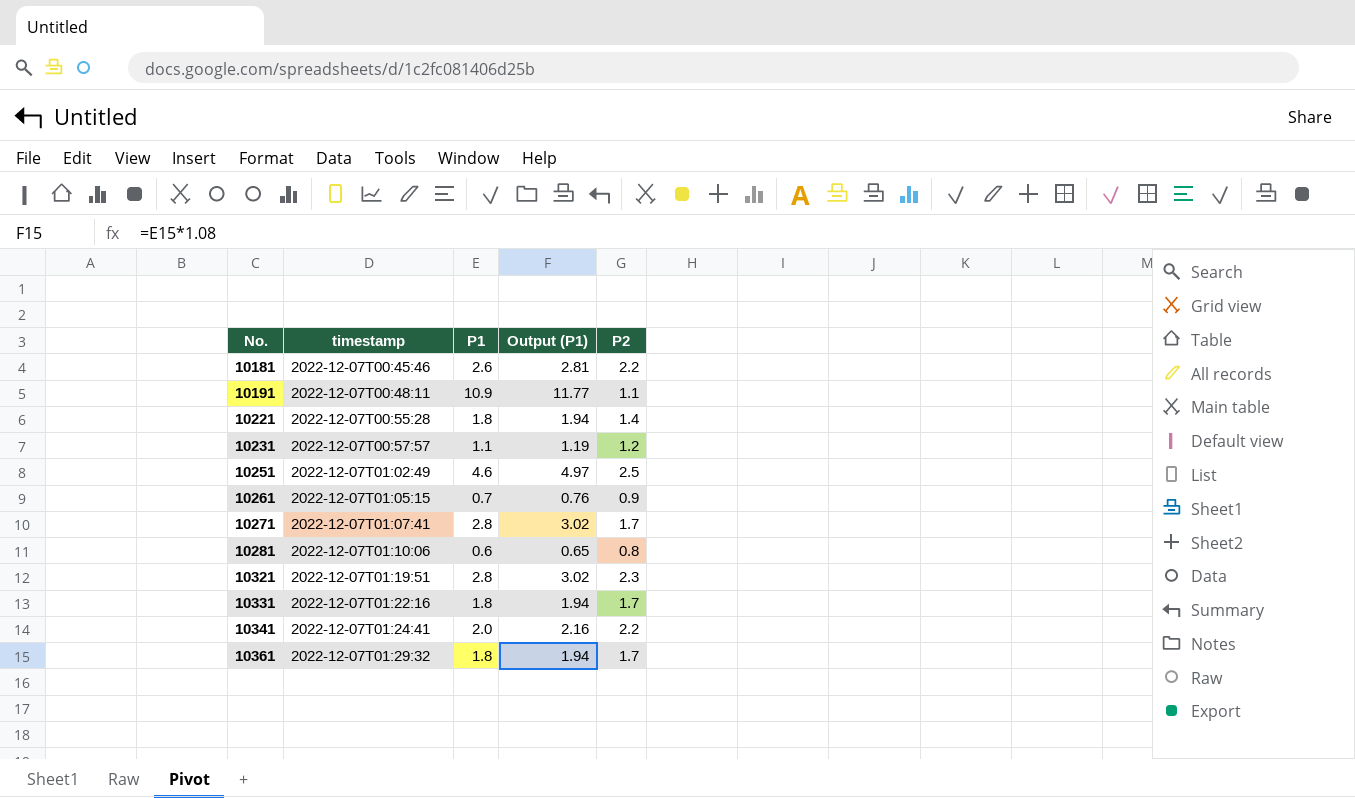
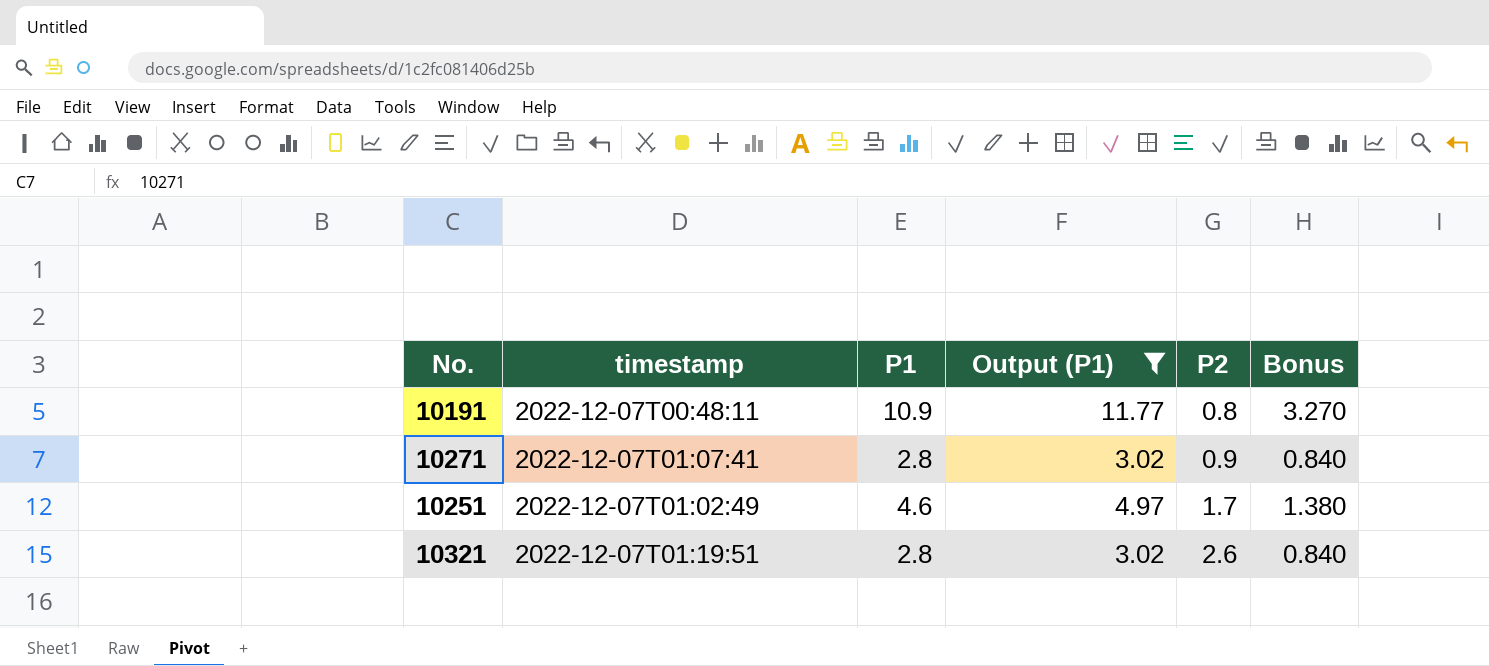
filter: none -> Output (P1) >= 3.02
row order: No. ascending -> P2 ascending
column Bonus | formula: none -> [P1] * 0.3
10191 | P2: 1.1 -> 0.8
10271 | P2: 1.7 -> 0.9
10251 | P2: 2.5 -> 1.7
10321 | P2: 2.3 -> 2.6

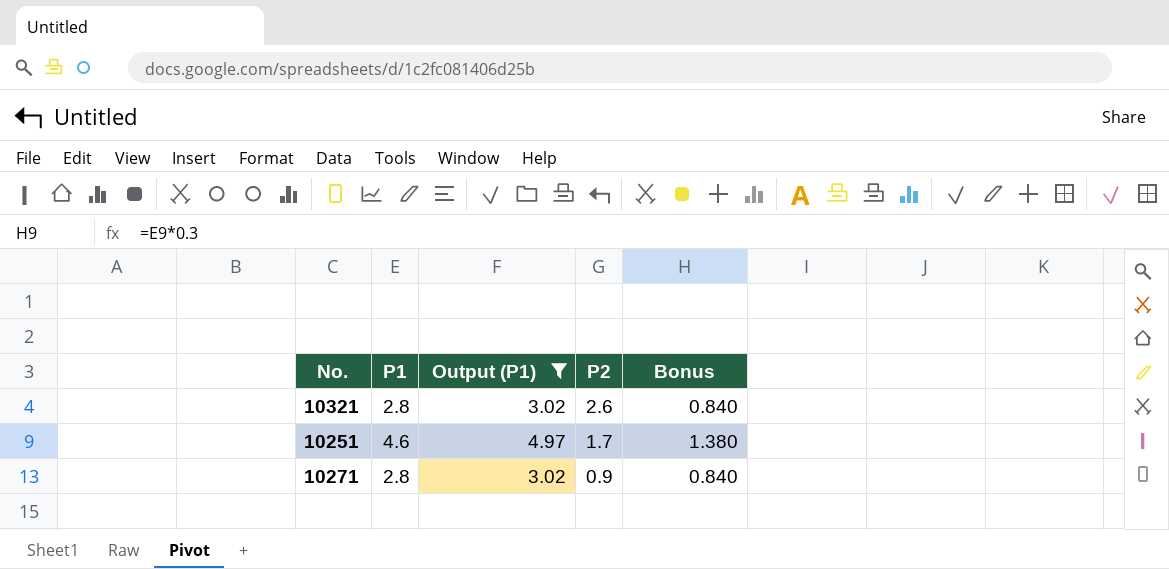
row order: P2 ascending -> P2 descending
column timestamp | position: 2 -> none
row 10191: 2022-12-07T00:48:11 | 10.9 | 11.77 | 0.8 | 3.270 -> none

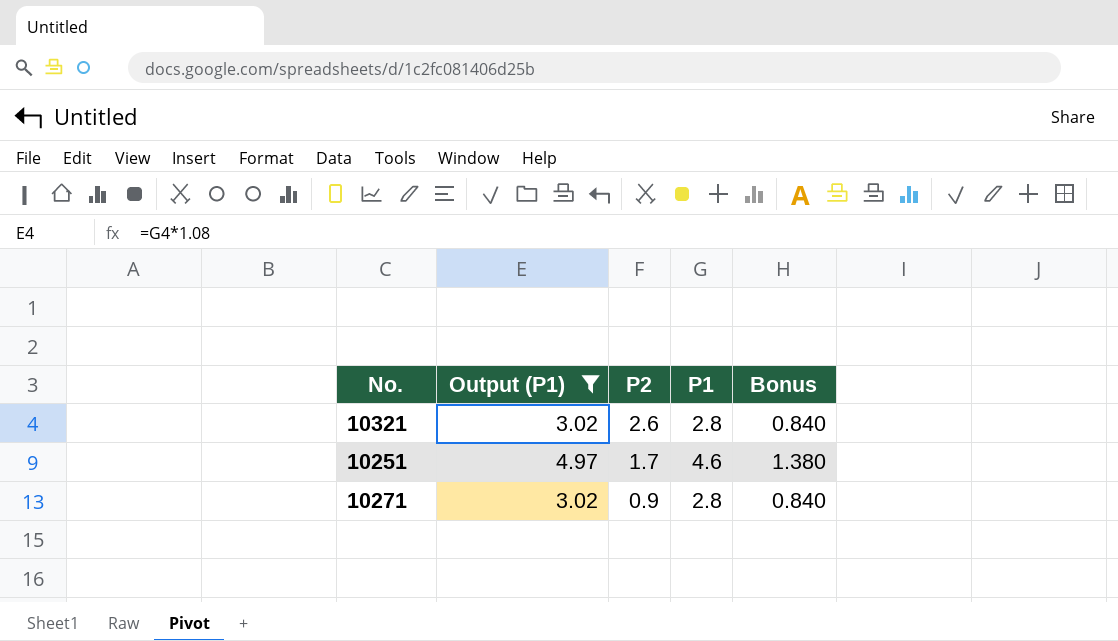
column P1 | position: 2 -> 4

